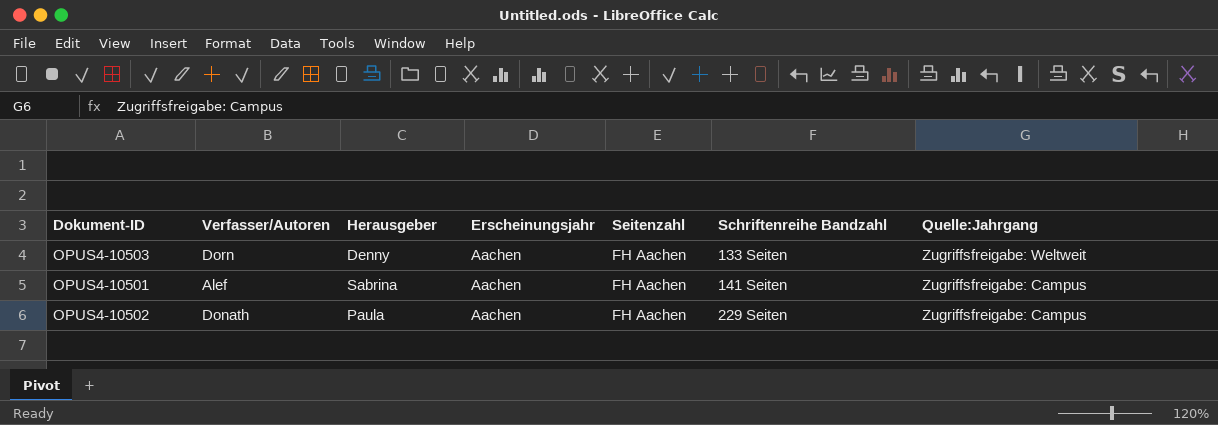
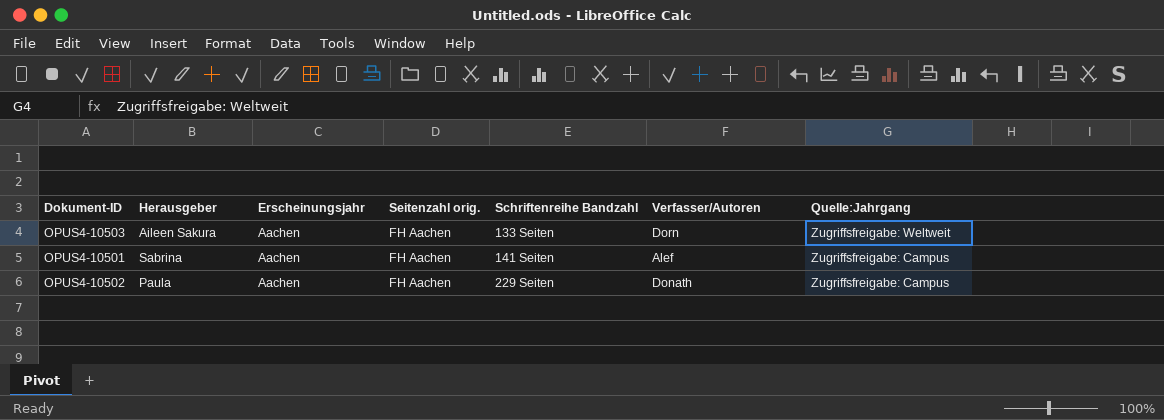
column name: Seitenzahl -> Seitenzahl orig.
column Verfasser/Autoren | position: 2 -> 6
OPUS4-10503 | Herausgeber: Denny -> Aileen Sakura

